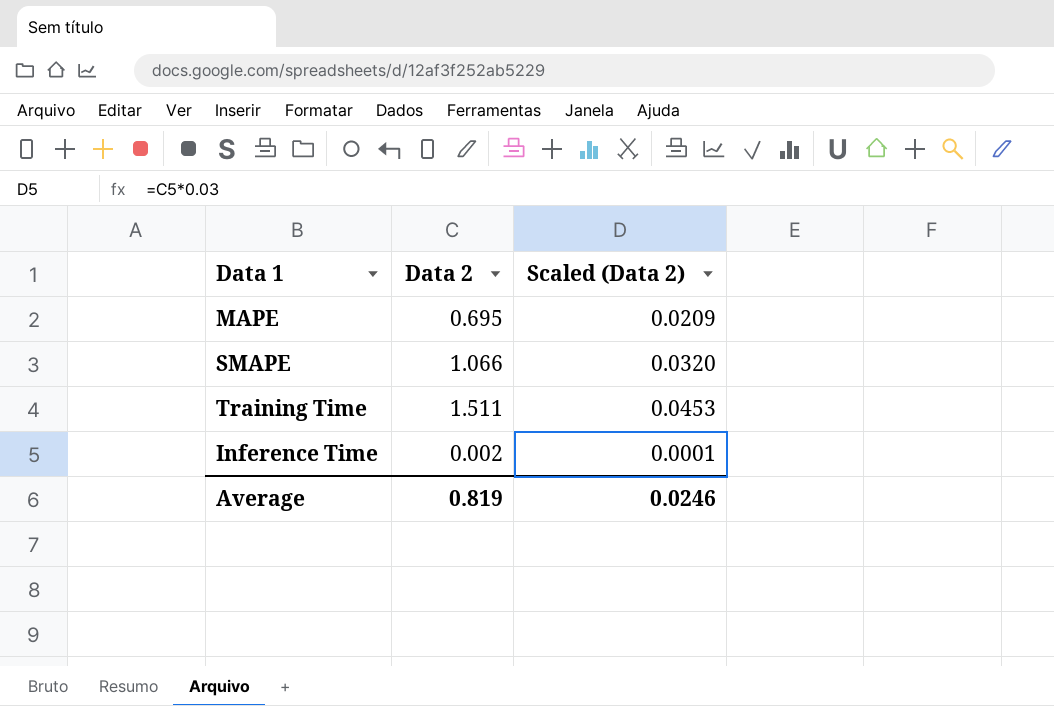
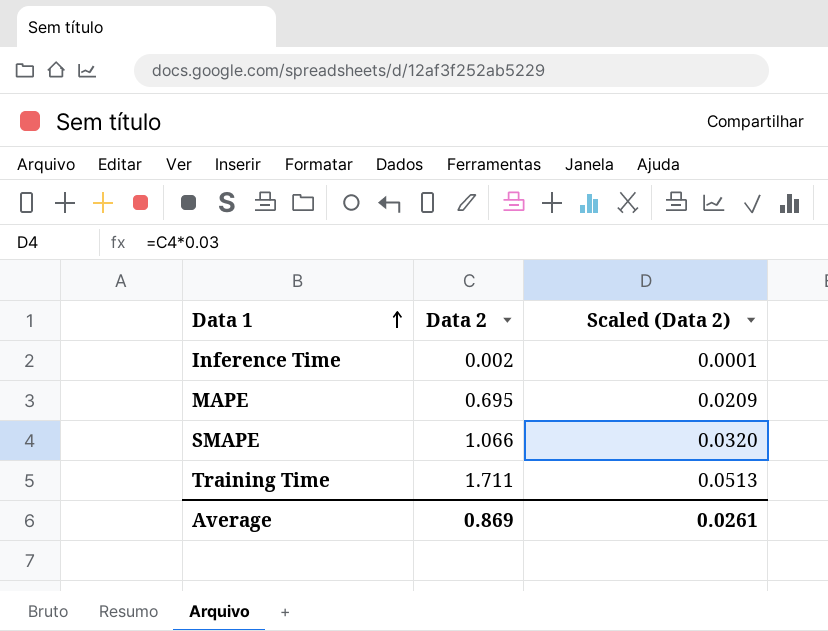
row order: none -> Data 1 ascending
Training Time | Data 2: 1.511 -> 1.711
Training Time | Scaled (Data 2): 0.0453 -> 0.0513
Average | Data 2: 0.819 -> 0.869
Average | Scaled (Data 2): 0.0246 -> 0.0261

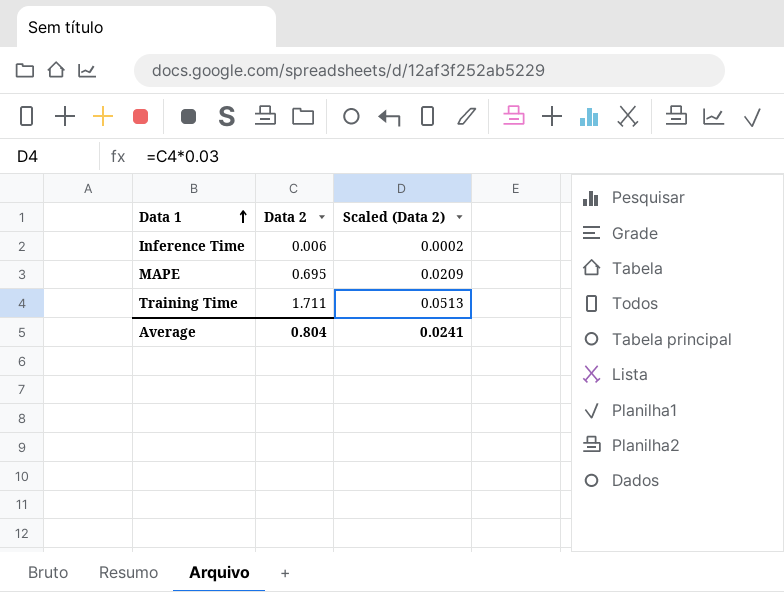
row SMAPE: 1.066 | 0.0320 -> none
Inference Time | Data 2: 0.002 -> 0.006
Inference Time | Scaled (Data 2): 0.0001 -> 0.0002
Average | Data 2: 0.869 -> 0.804
Average | Scaled (Data 2): 0.0261 -> 0.0241

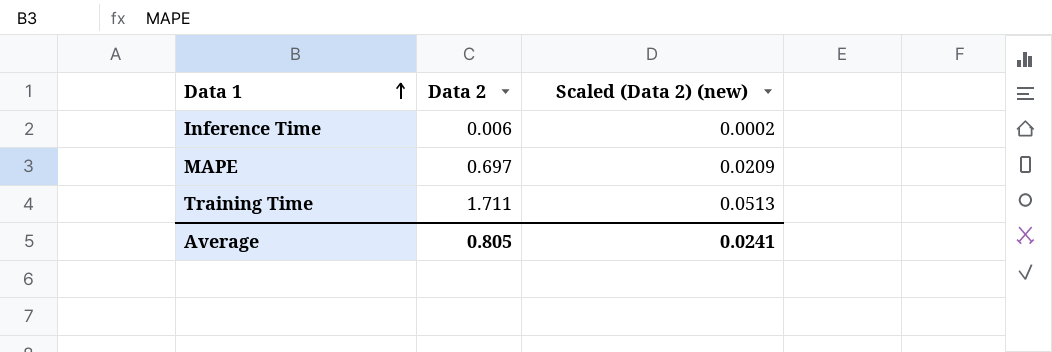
column name: Scaled (Data 2) -> Scaled (Data 2) (new)
MAPE | Data 2: 0.695 -> 0.697
Average | Data 2: 0.804 -> 0.805

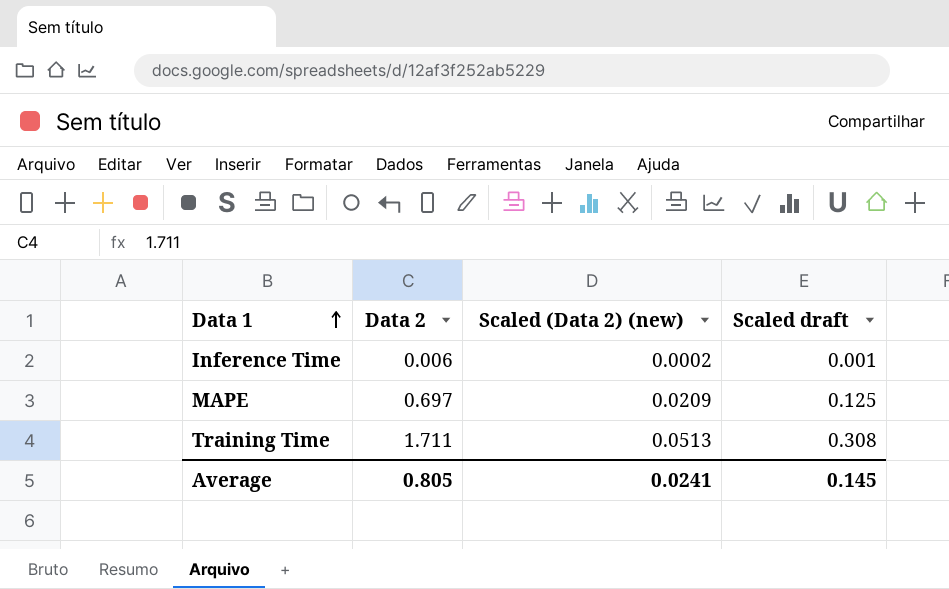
column Scaled draft | formula: none -> [Data 2] * 0.18

